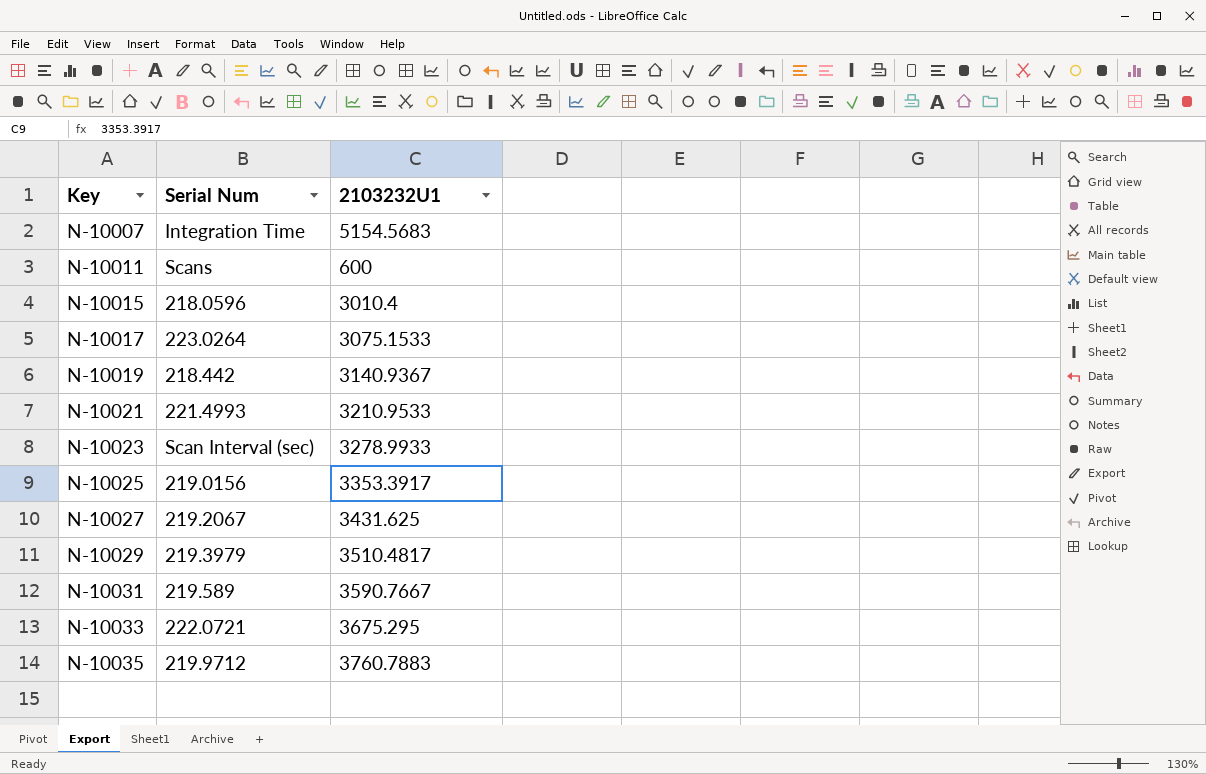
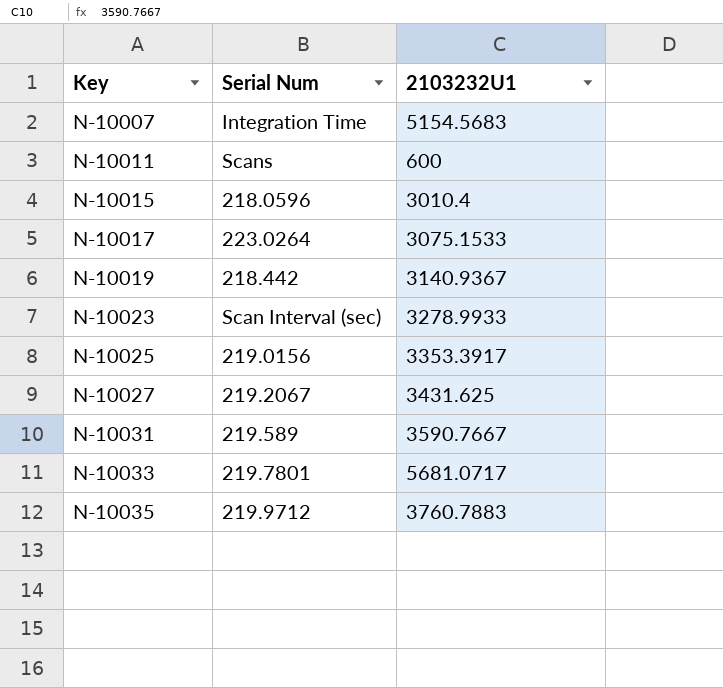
row N-10021: 221.4993 | 3210.9533 -> none
row N-10029: 219.3979 | 3510.4817 -> none
N-10033 | Serial Num: 222.0721 -> 219.7801
N-10033 | 2103232U1: 3675.295 -> 5681.0717

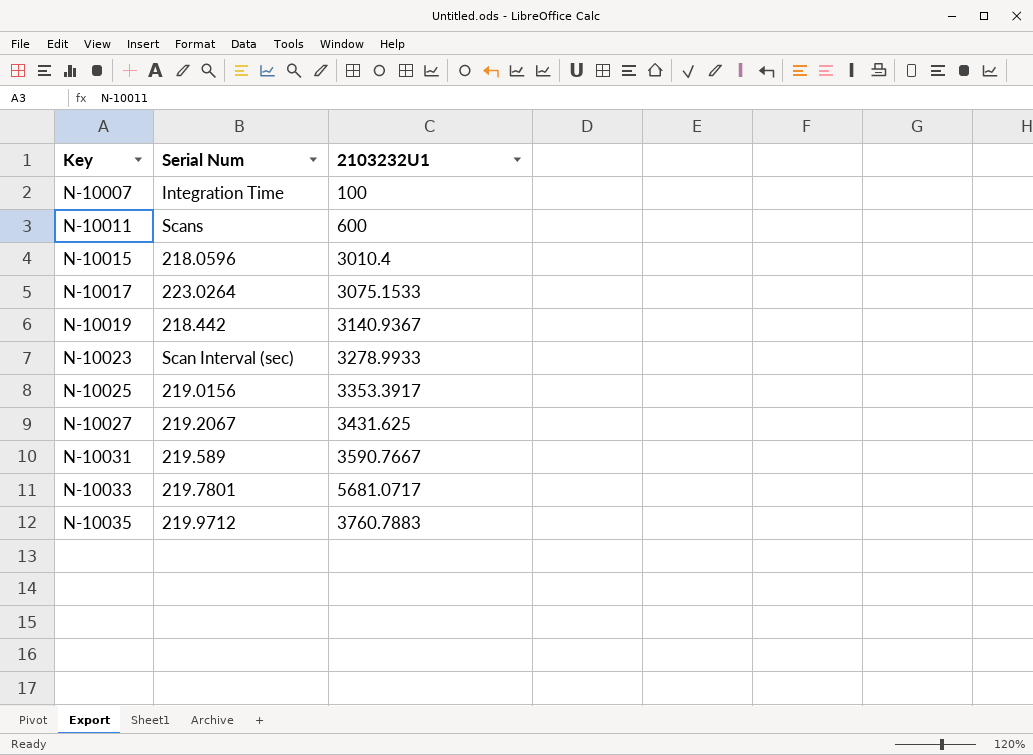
N-10007 | 2103232U1: 5154.5683 -> 100

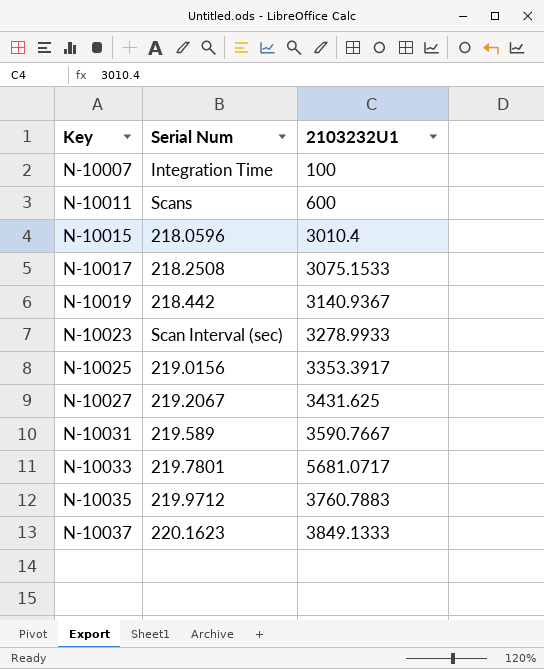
N-10017 | Serial Num: 223.0264 -> 218.2508
row N-10037: none -> 220.1623 | 3849.1333

